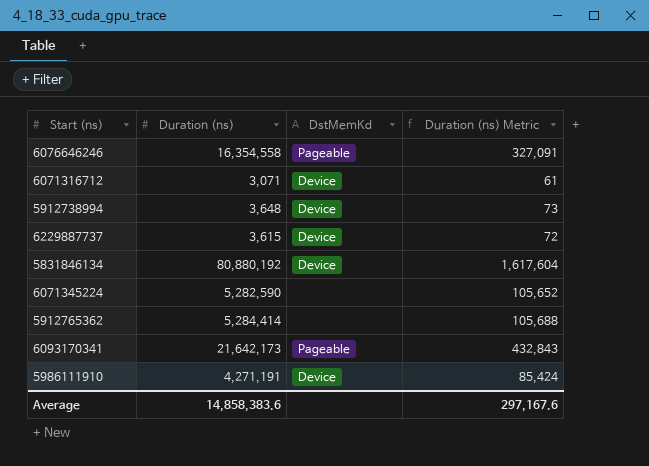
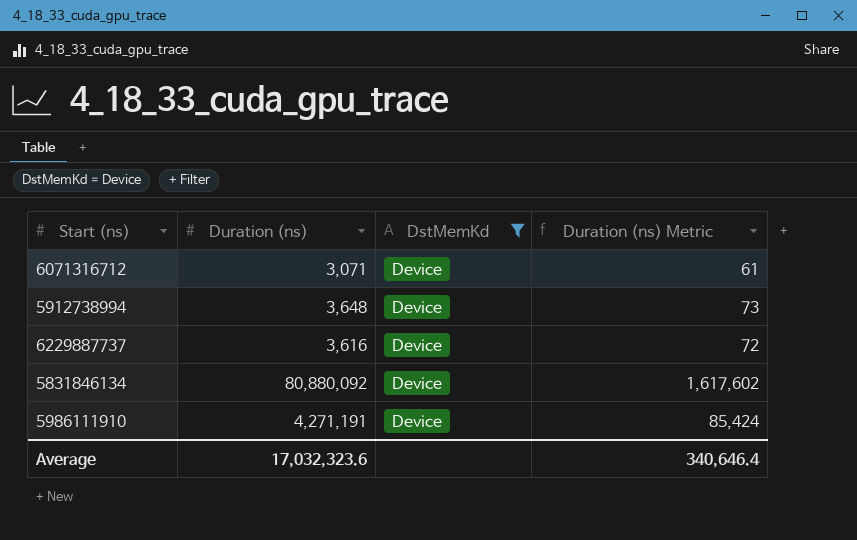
filter: none -> DstMemKd = Device
6229887737 | Duration (ns): 3,615 -> 3,616
5831846134 | Duration (ns): 80,880,192 -> 80,880,092
5831846134 | Duration (ns) Metric: 1,617,604 -> 1,617,602
Average | Duration (ns): 14,858,383.6 -> 17,032,323.6
Average | Duration (ns) Metric: 297,167.6 -> 340,646.4

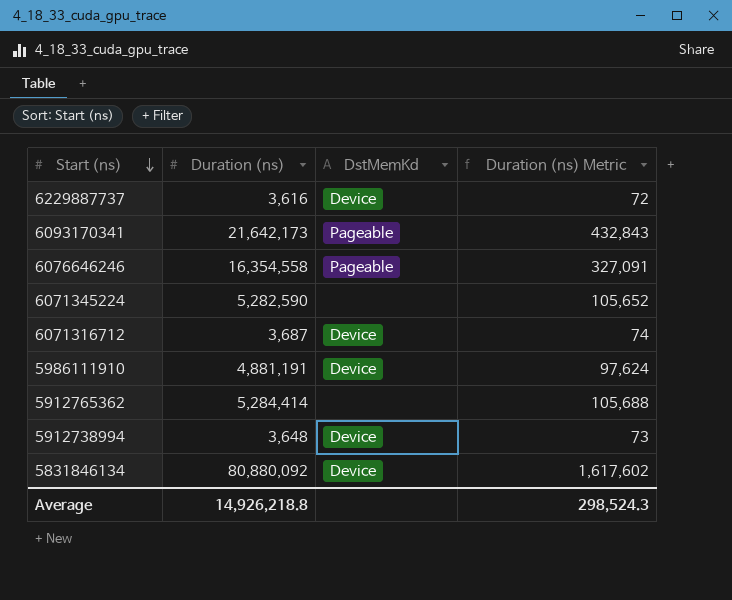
filter: DstMemKd = Device -> none
row order: none -> Start (ns) descending
6071316712 | Duration (ns): 3,071 -> 3,687
6071316712 | Duration (ns) Metric: 61 -> 74
5986111910 | Duration (ns): 4,271,191 -> 4,881,191
5986111910 | Duration (ns) Metric: 85,424 -> 97,624
Average | Duration (ns): 17,032,323.6 -> 14,926,218.8
Average | Duration (ns) Metric: 340,646.4 -> 298,524.3

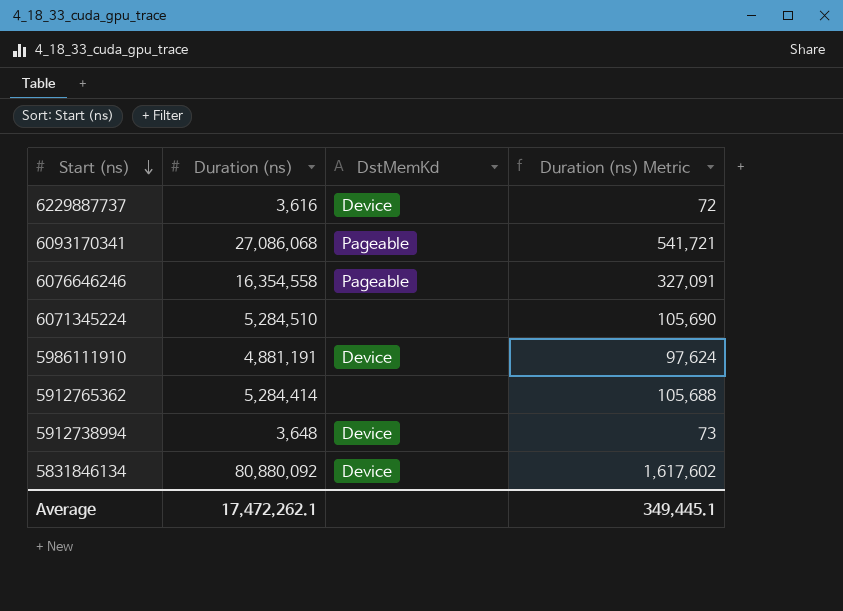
row 6071316712: 3,687 | Device | 74 -> none
6093170341 | Duration (ns): 21,642,173 -> 27,086,068
6093170341 | Duration (ns) Metric: 432,843 -> 541,721
6071345224 | Duration (ns): 5,282,590 -> 5,284,510
6071345224 | Duration (ns) Metric: 105,652 -> 105,690
Average | Duration (ns): 14,926,218.8 -> 17,472,262.1
Average | Duration (ns) Metric: 298,524.3 -> 349,445.1

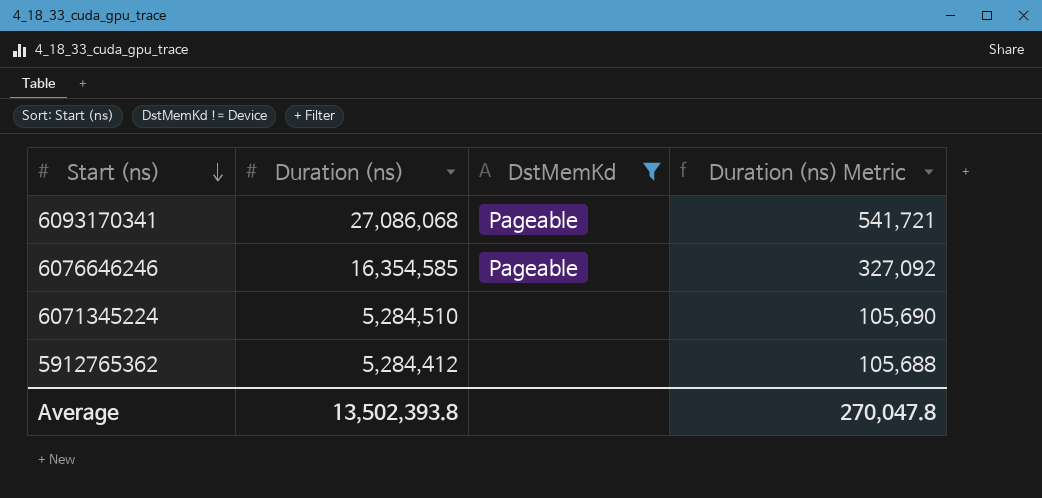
filter: none -> DstMemKd != Device
6076646246 | Duration (ns): 16,354,558 -> 16,354,585
6076646246 | Duration (ns) Metric: 327,091 -> 327,092
5912765362 | Duration (ns): 5,284,414 -> 5,284,412
Average | Duration (ns): 17,472,262.1 -> 13,502,393.8
Average | Duration (ns) Metric: 349,445.1 -> 270,047.8

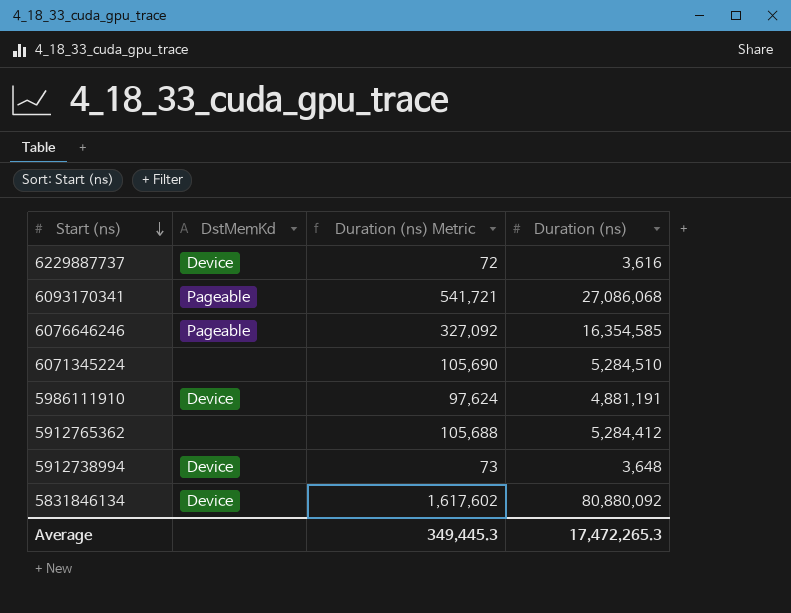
filter: DstMemKd != Device -> none
column Duration (ns) | position: 2 -> 4
Average | Duration (ns) Metric: 270,047.8 -> 349,445.3
Average | Duration (ns): 13,502,393.8 -> 17,472,265.3

